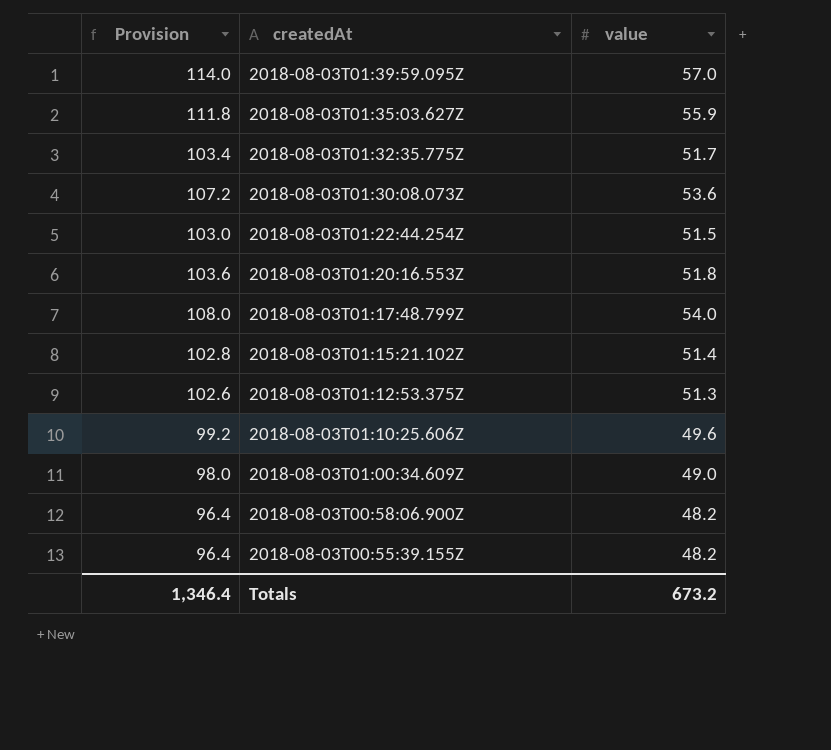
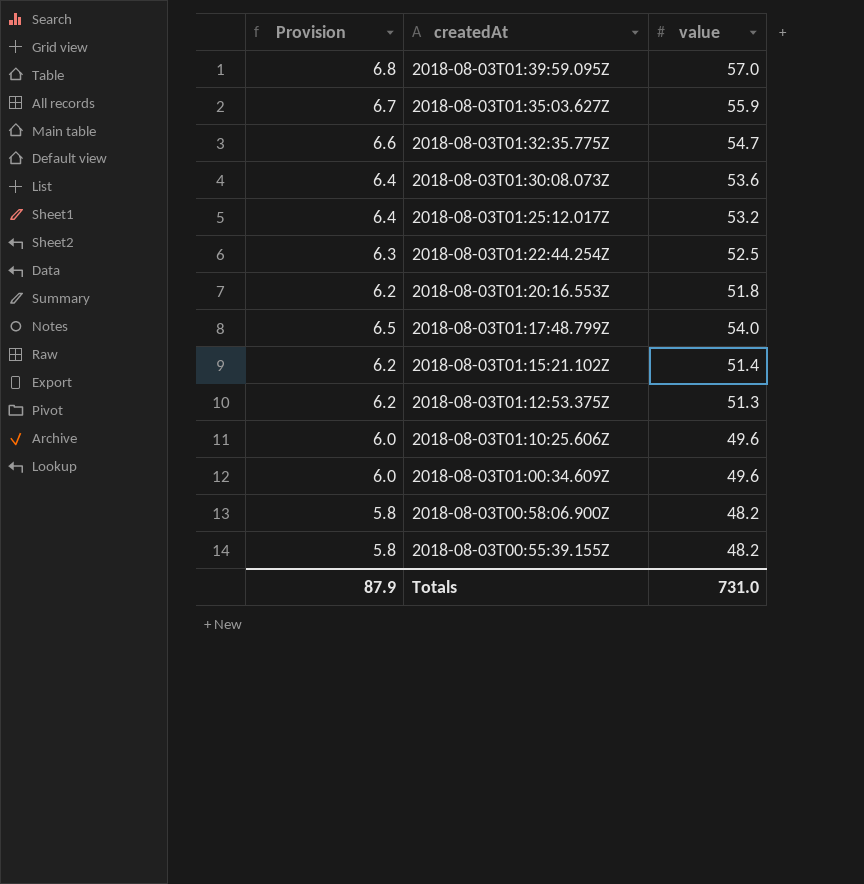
column Provision | formula: [value] * 2 -> [value] * 0.12
2018-08-03T01:32:35.775Z | value: 51.7 -> 54.7
row 2018-08-03T01:25:12.017Z: none -> 6.4 | 53.2
2018-08-03T01:22:44.254Z | value: 51.5 -> 52.5
2018-08-03T01:00:34.609Z | value: 49.0 -> 49.6
Totals | Provision: 1,346.4 -> 87.9
Totals | value: 673.2 -> 731.0

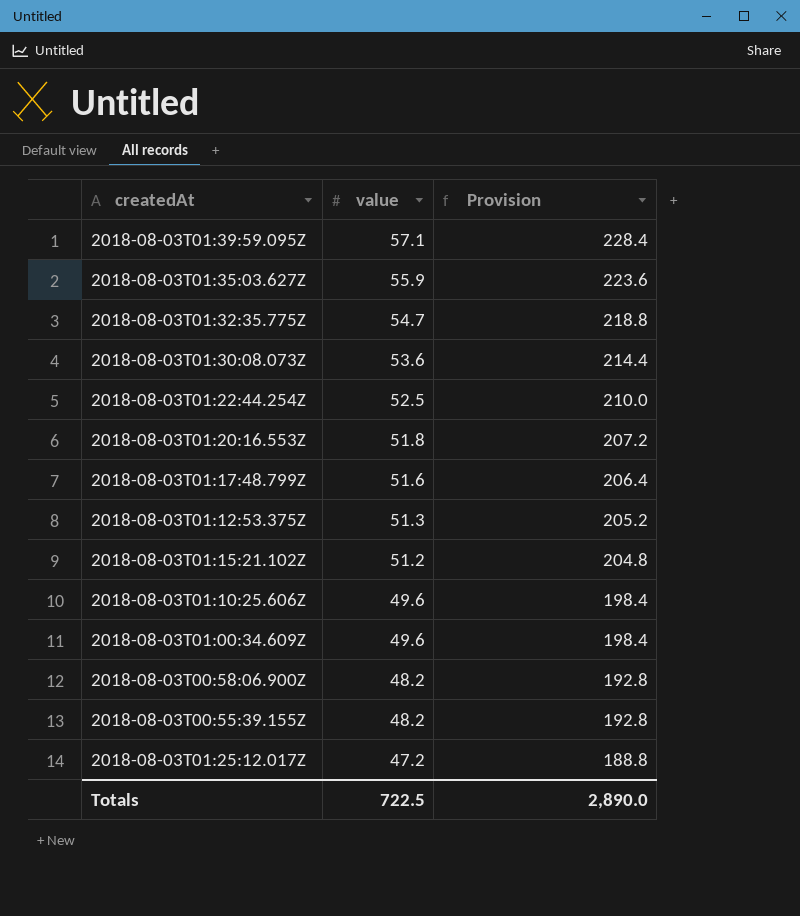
row order: createdAt descending -> value descending
column Provision | formula: [value] * 0.12 -> [value] * 4
column Provision | position: 1 -> 3
2018-08-03T01:39:59.095Z | value: 57.0 -> 57.1
2018-08-03T01:17:48.799Z | value: 54.0 -> 51.6
2018-08-03T01:15:21.102Z | value: 51.4 -> 51.2
2018-08-03T01:25:12.017Z | value: 53.2 -> 47.2
Totals | value: 731.0 -> 722.5
Totals | Provision: 87.9 -> 2,890.0

